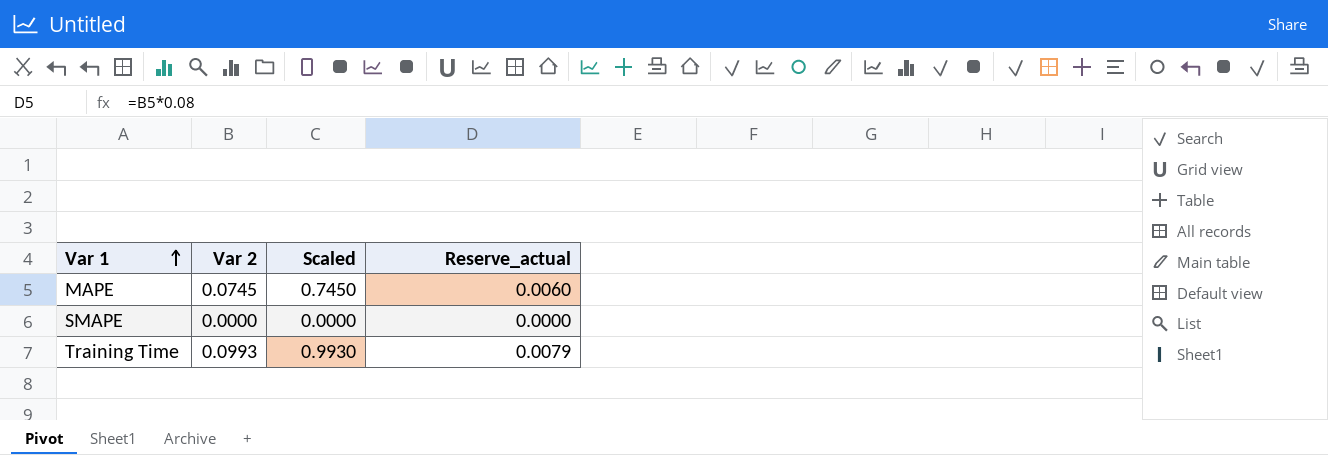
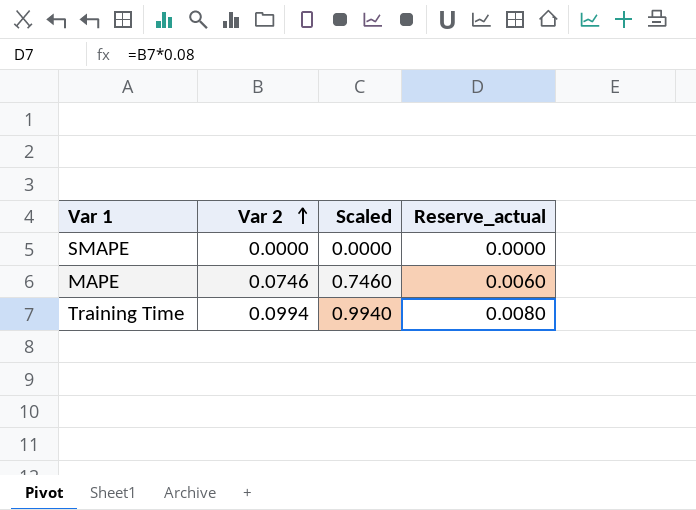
row order: Var 1 ascending -> Var 2 ascending
MAPE | Var 2: 0.0745 -> 0.0746
MAPE | Scaled: 0.7450 -> 0.7460
Training Time | Var 2: 0.0993 -> 0.0994
Training Time | Scaled: 0.9930 -> 0.9940
Training Time | Reserve_actual: 0.0079 -> 0.0080

